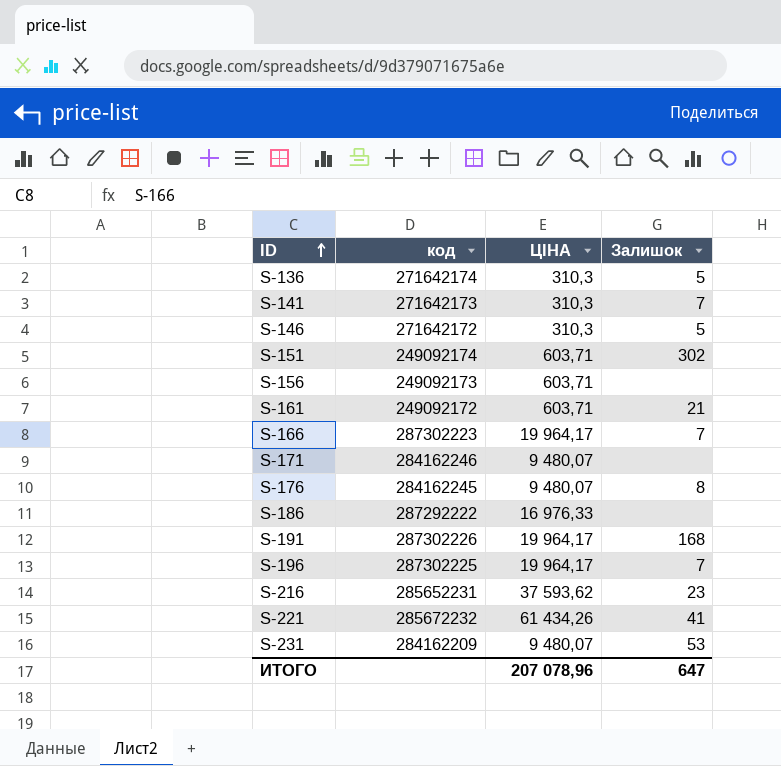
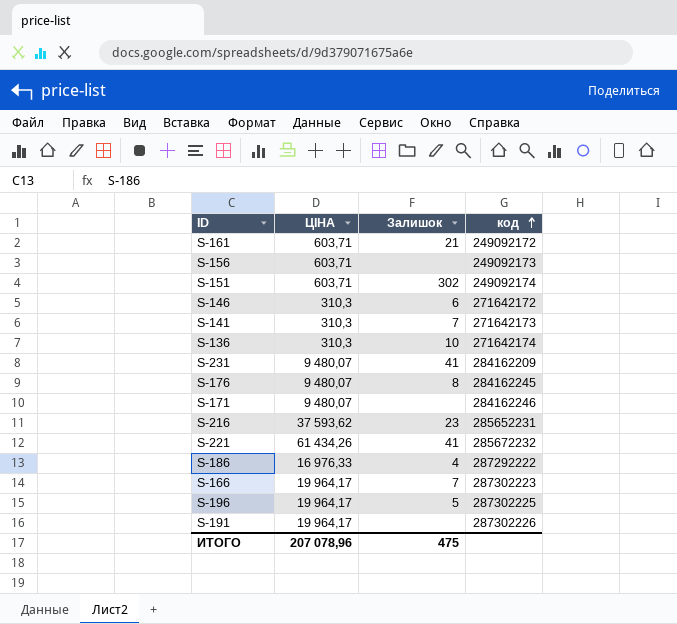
row order: ID ascending -> код ascending
column код | position: 2 -> 4
S-146 | Залишок: 5 -> 6
S-136 | Залишок: 5 -> 10
S-231 | Залишок: 53 -> 41
S-186 | Залишок: none -> 4
S-196 | Залишок: 7 -> 5
S-191 | Залишок: 168 -> none
ИТОГО | Залишок: 647 -> 475

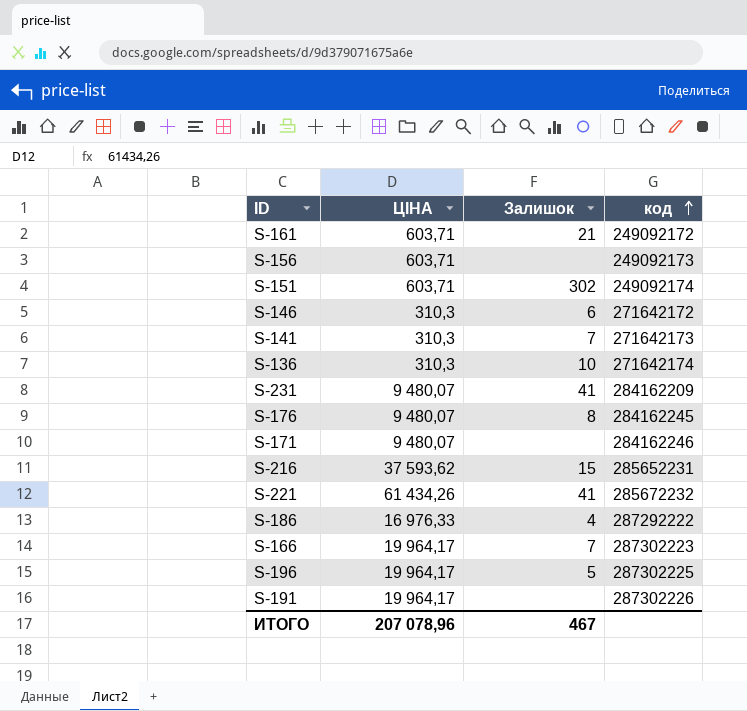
S-216 | Залишок: 23 -> 15
ИТОГО | Залишок: 475 -> 467

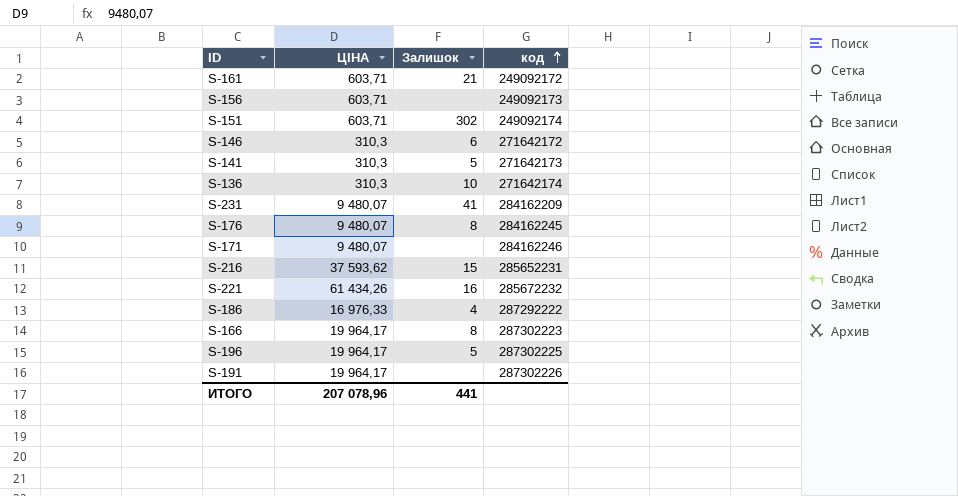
S-141 | Залишок: 7 -> 5
S-221 | Залишок: 41 -> 16
S-166 | Залишок: 7 -> 8
ИТОГО | Залишок: 467 -> 441

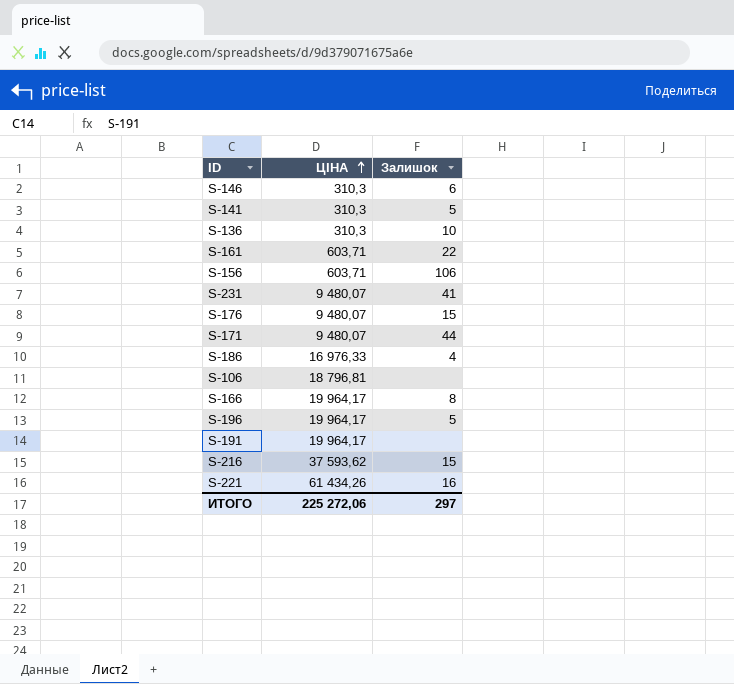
row order: код ascending -> ЦІНА ascending
column код | position: 4 -> none
row S-151: 603,71 | 302 | 249092174 -> none
S-161 | Залишок: 21 -> 22
S-156 | Залишок: none -> 106
S-176 | Залишок: 8 -> 15
S-171 | Залишок: none -> 44
row S-106: none -> 18 796,81 | none
ИТОГО | ЦІНА: 207 078,96 -> 225 272,06
ИТОГО | Залишок: 441 -> 297

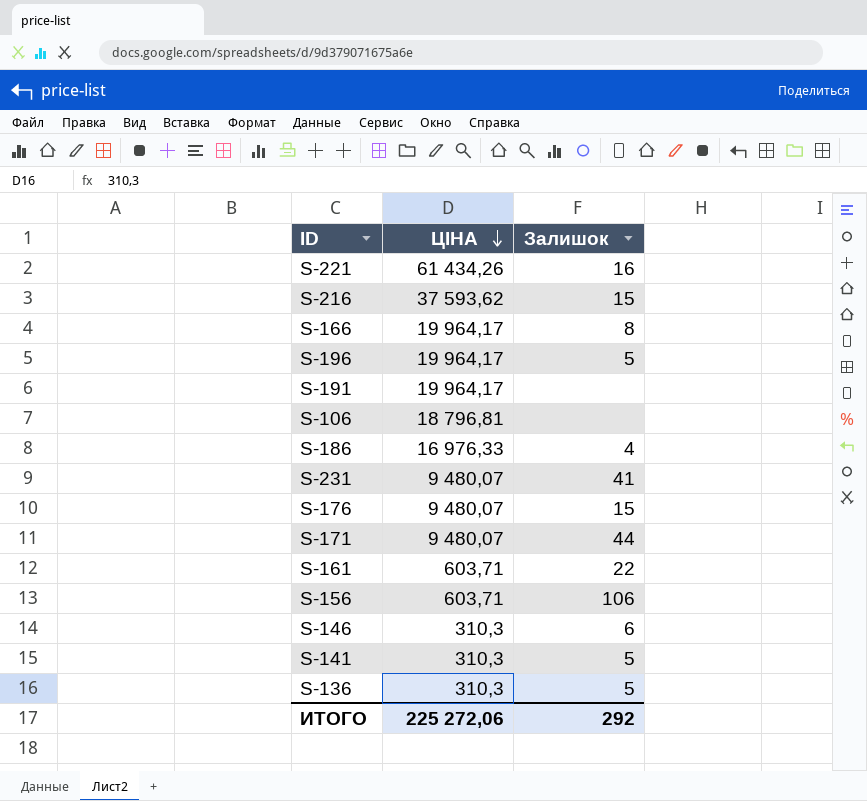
row order: ЦІНА ascending -> ЦІНА descending
S-136 | Залишок: 10 -> 5
ИТОГО | Залишок: 297 -> 292

